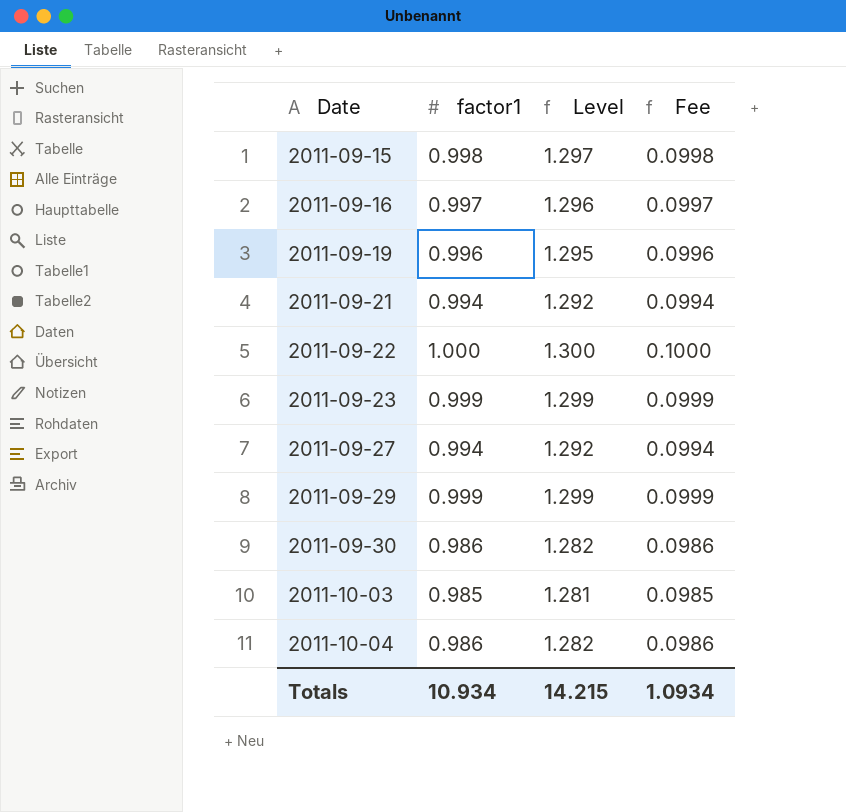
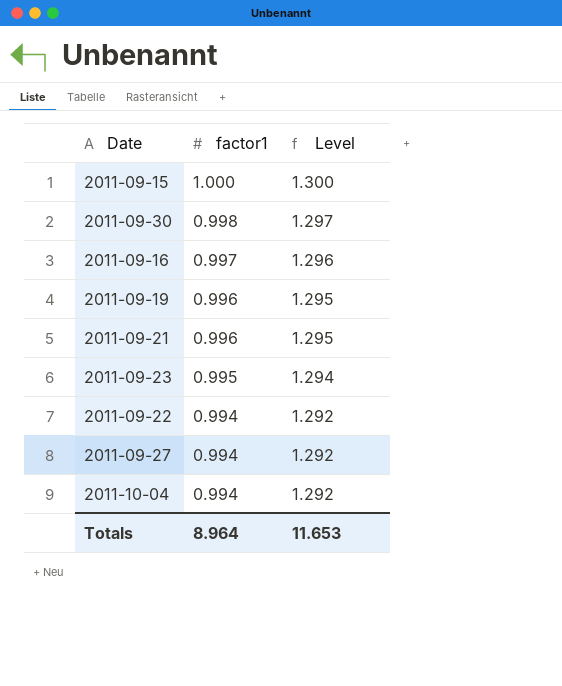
row order: Date ascending -> factor1 descending
column Fee | formula: [factor1] * 0.1 -> none
row 2011-09-29: 0.999 | 1.299 | 0.0999 -> none
row 2011-10-03: 0.985 | 1.281 | 0.0985 -> none
2011-09-15 | factor1: 0.998 -> 1.000
2011-09-15 | Level: 1.297 -> 1.300
2011-09-30 | factor1: 0.986 -> 0.998
2011-09-30 | Level: 1.282 -> 1.297
2011-09-21 | factor1: 0.994 -> 0.996
2011-09-21 | Level: 1.292 -> 1.295
2011-09-23 | factor1: 0.999 -> 0.995
2011-09-23 | Level: 1.299 -> 1.294
2011-09-22 | factor1: 1.000 -> 0.994
2011-09-22 | Level: 1.300 -> 1.292
2011-10-04 | factor1: 0.986 -> 0.994
2011-10-04 | Level: 1.282 -> 1.292
Totals | factor1: 10.934 -> 8.964
Totals | Level: 14.215 -> 11.653

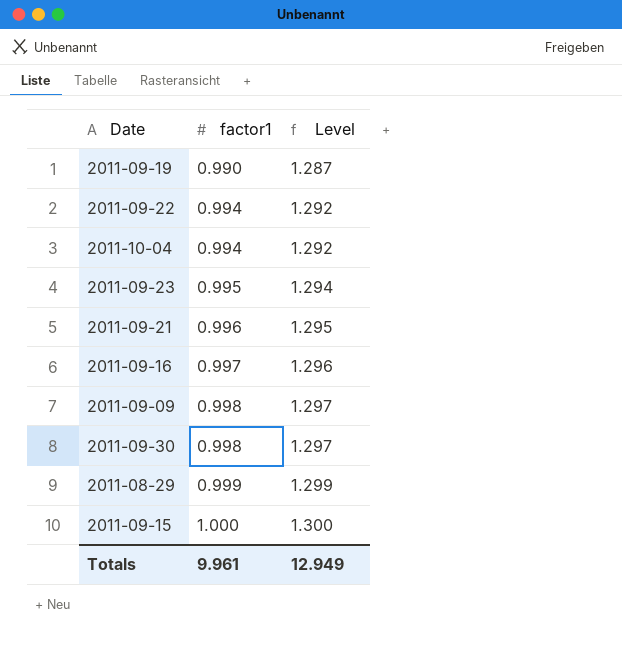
row order: factor1 descending -> factor1 ascending
row 2011-09-27: 0.994 | 1.292 -> none
2011-09-19 | factor1: 0.996 -> 0.990
2011-09-19 | Level: 1.295 -> 1.287
row 2011-09-09: none -> 0.998 | 1.297
row 2011-08-29: none -> 0.999 | 1.299
Totals | factor1: 8.964 -> 9.961
Totals | Level: 11.653 -> 12.949

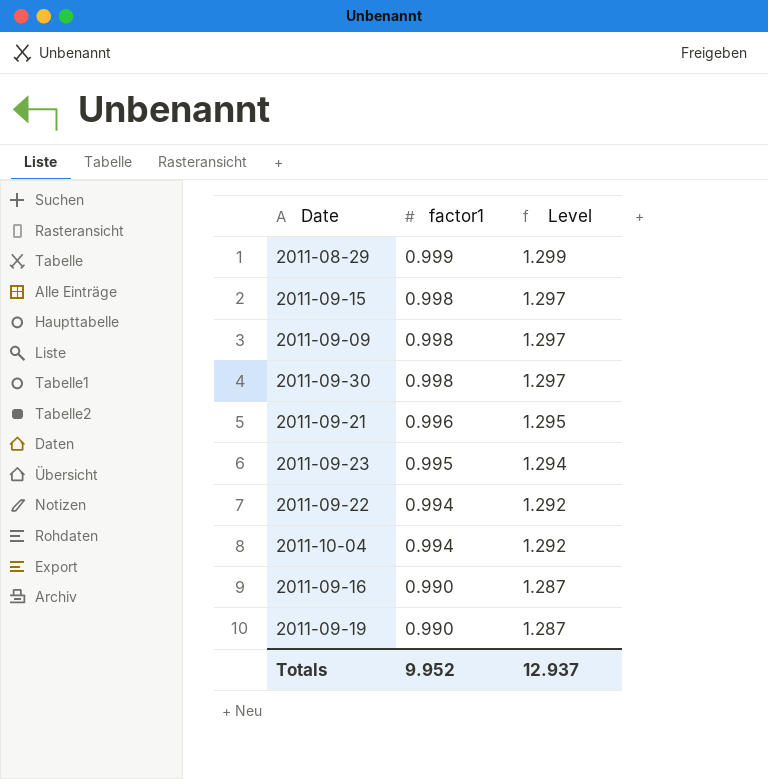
row order: factor1 ascending -> factor1 descending
2011-09-15 | factor1: 1.000 -> 0.998
2011-09-15 | Level: 1.300 -> 1.297
2011-09-16 | factor1: 0.997 -> 0.990
2011-09-16 | Level: 1.296 -> 1.287
Totals | factor1: 9.961 -> 9.952
Totals | Level: 12.949 -> 12.937

